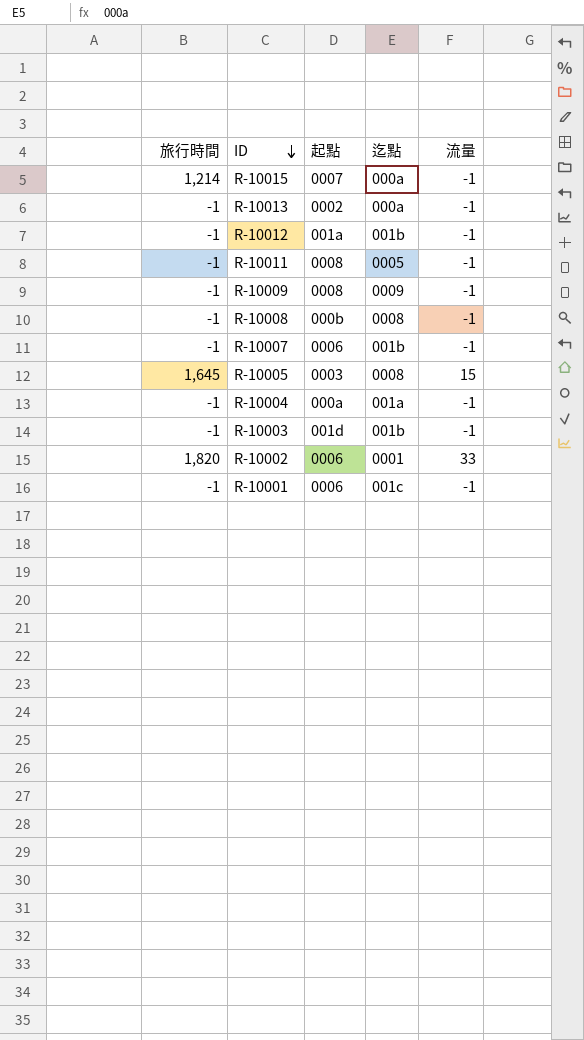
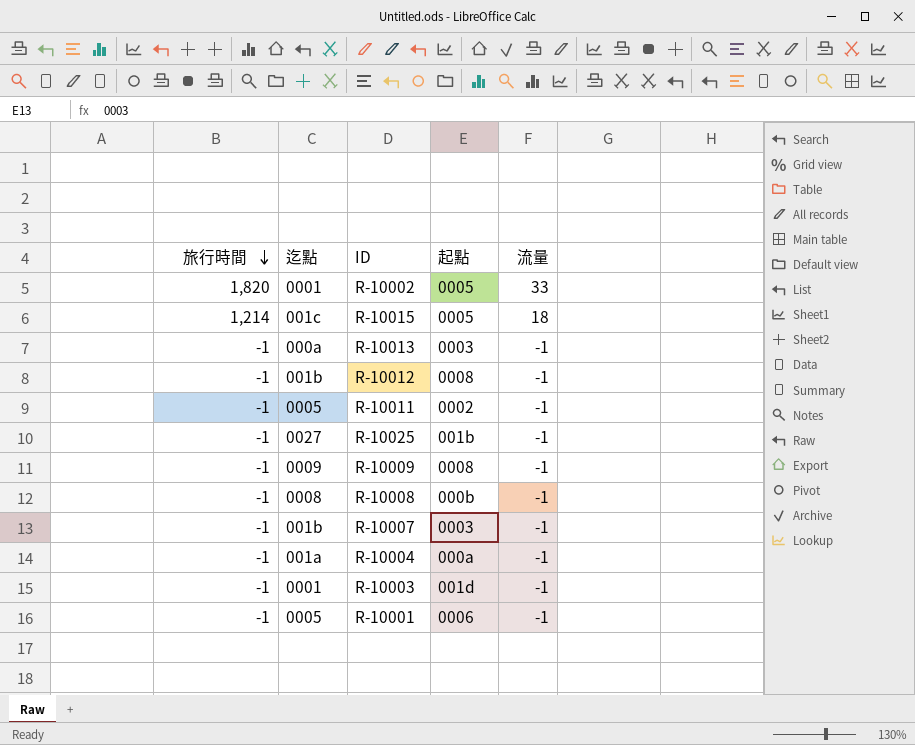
row order: ID descending -> 旅行時間 descending
column 迄點 | position: 4 -> 2
row R-10005: 1,645 | 0003 | 0008 | 15 -> none
R-10002 | 起點: 0006 -> 0005
R-10015 | 迄點: 000a -> 001c
R-10015 | 起點: 0007 -> 0005
R-10015 | 流量: -1 -> 18
R-10013 | 起點: 0002 -> 0003
R-10012 | 起點: 001a -> 0008
R-10011 | 起點: 0008 -> 0002
row R-10025: none -> -1 | 0027 | 001b | -1
R-10007 | 起點: 0006 -> 0003
R-10003 | 迄點: 001b -> 0001
R-10001 | 迄點: 001c -> 0005

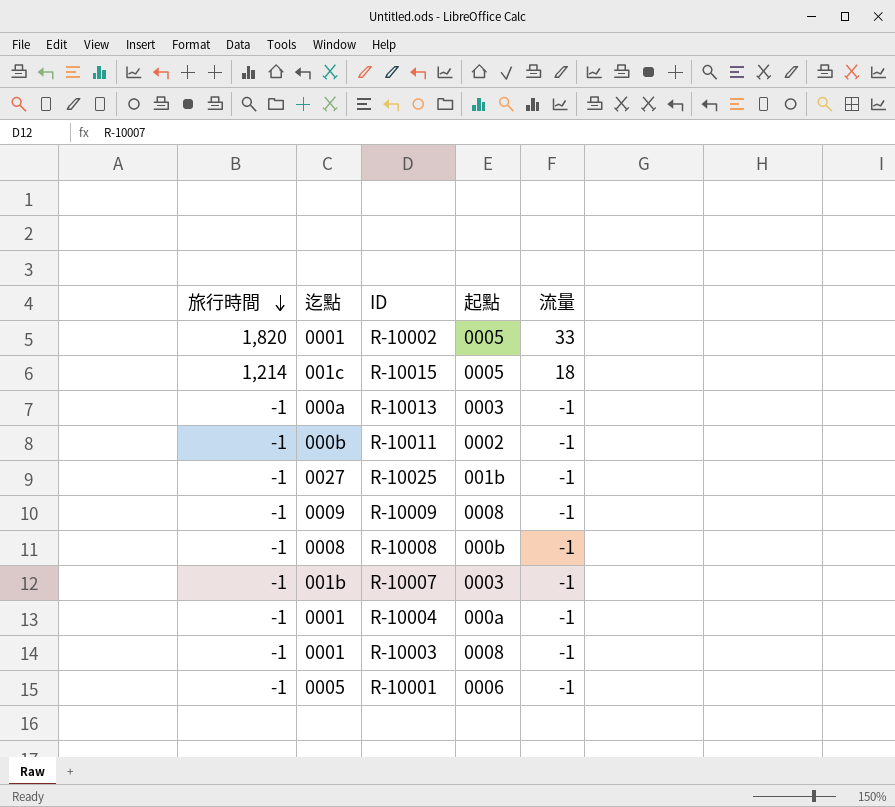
row R-10012: -1 | 001b | 0008 | -1 -> none
R-10011 | 迄點: 0005 -> 000b
R-10004 | 迄點: 001a -> 0001
R-10003 | 起點: 001d -> 0008

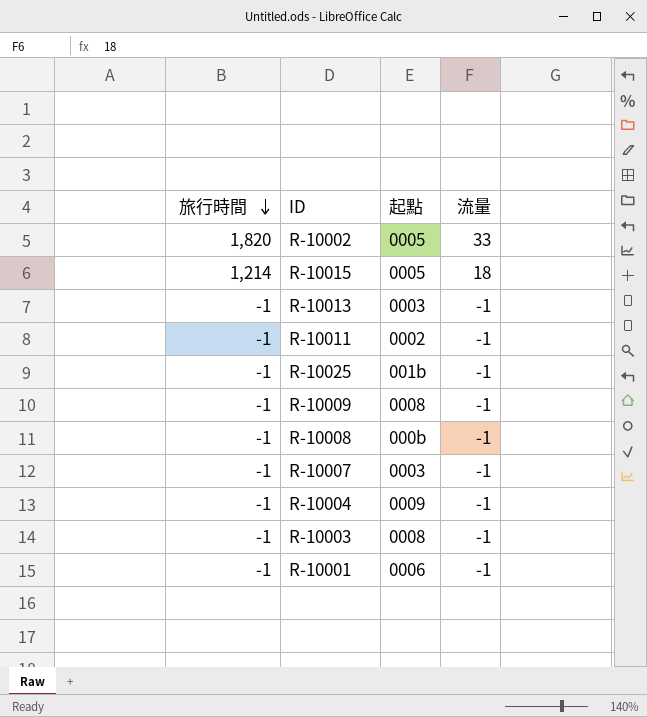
column 迄點 | position: 2 -> none
R-10004 | 起點: 000a -> 0009

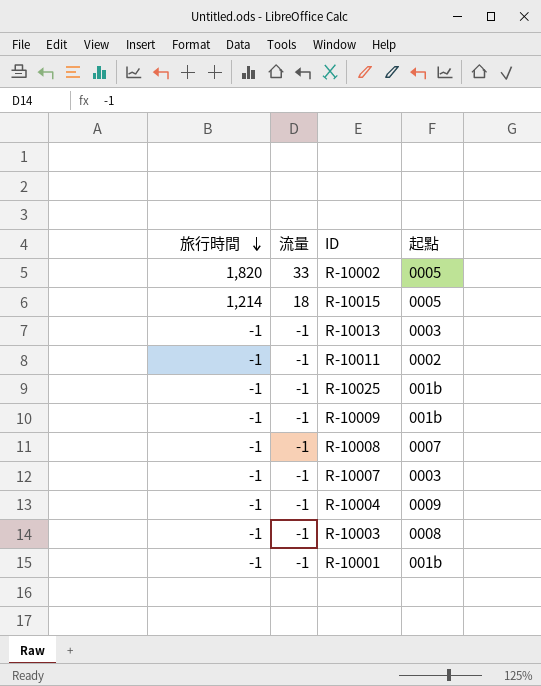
column 流量 | position: 4 -> 2
R-10009 | 起點: 0008 -> 001b
R-10008 | 起點: 000b -> 0007
R-10001 | 起點: 0006 -> 001b

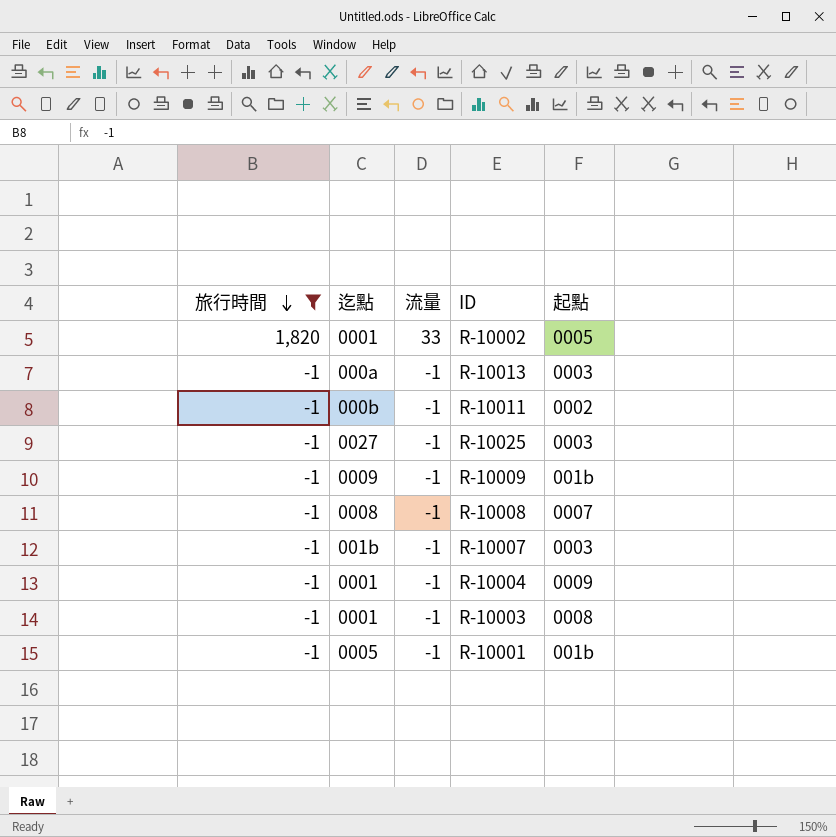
filter: none -> 旅行時間 != 1,214
column 迄點 | position: none -> 2
R-10025 | 起點: 001b -> 0003

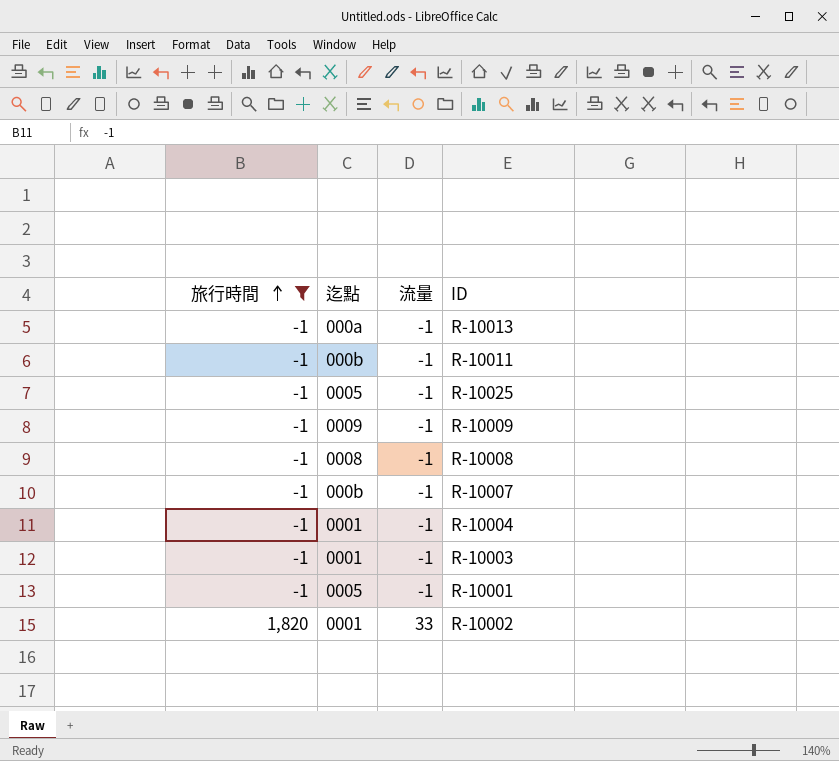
row order: 旅行時間 descending -> 旅行時間 ascending
column 起點 | position: 5 -> none
R-10025 | 迄點: 0027 -> 0005
R-10007 | 迄點: 001b -> 000b

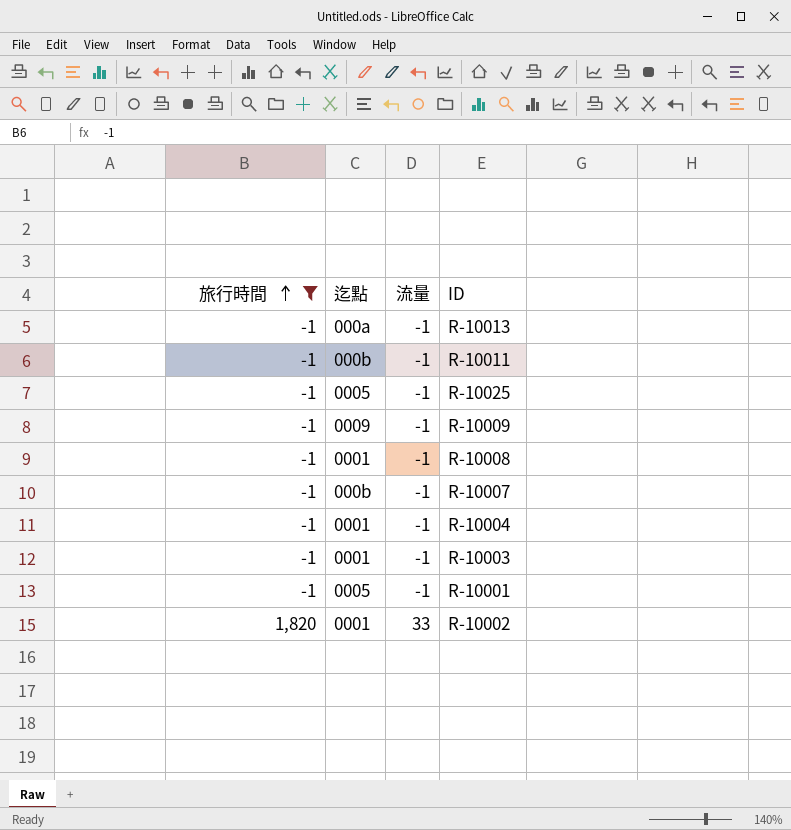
R-10008 | 迄點: 0008 -> 0001

